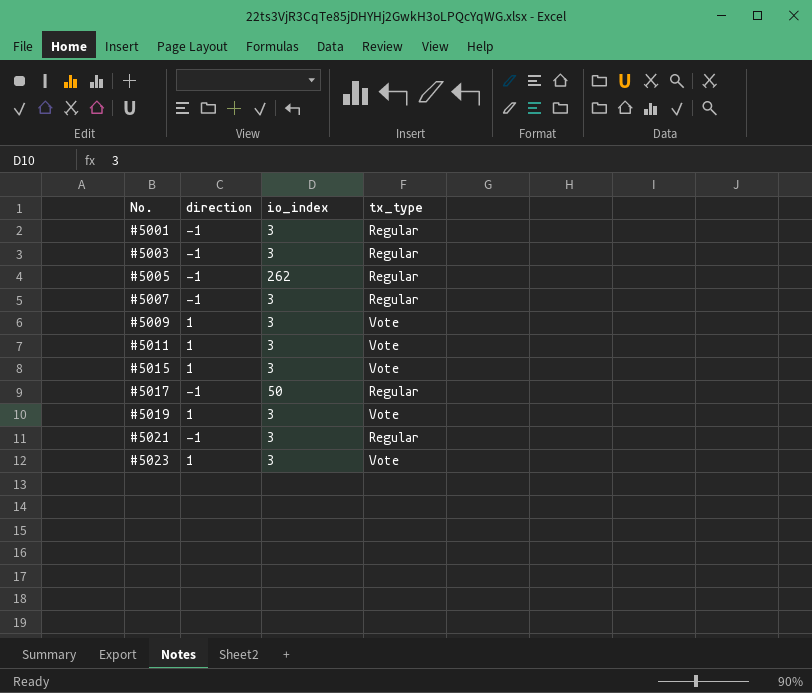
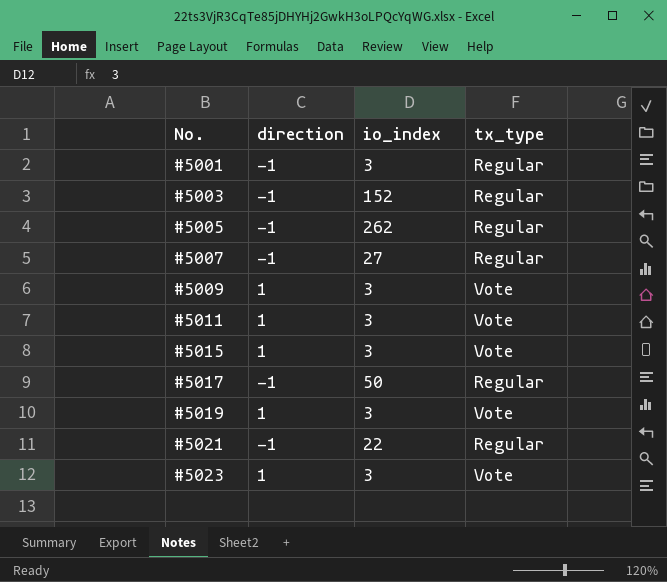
#5003 | io_index: 3 -> 152
#5007 | io_index: 3 -> 27
#5021 | io_index: 3 -> 22

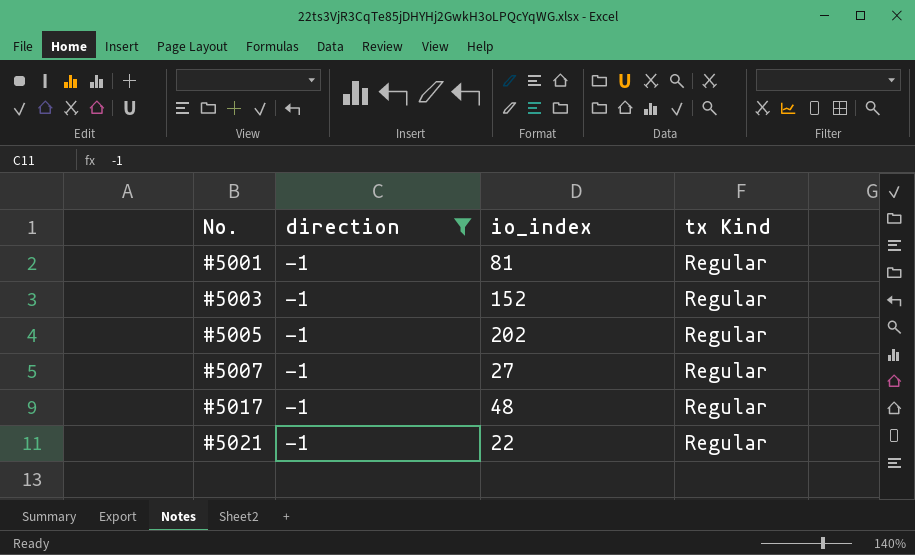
filter: none -> direction = -1
column name: tx_type -> tx Kind
#5001 | io_index: 3 -> 81
#5005 | io_index: 262 -> 202
#5017 | io_index: 50 -> 48

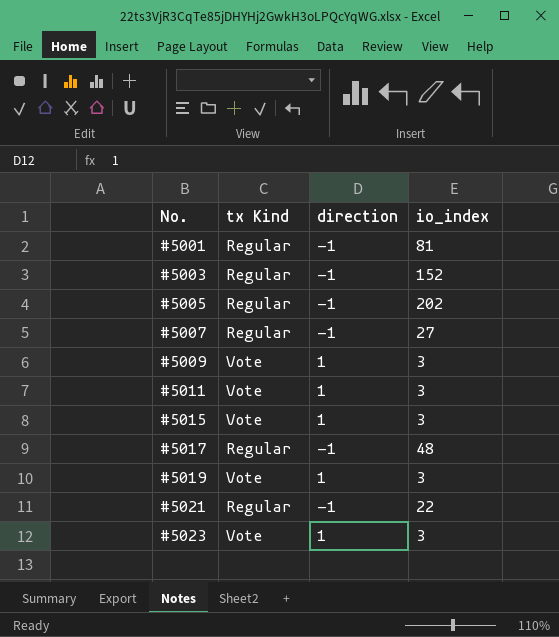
filter: direction = -1 -> none
column tx Kind | position: 4 -> 2

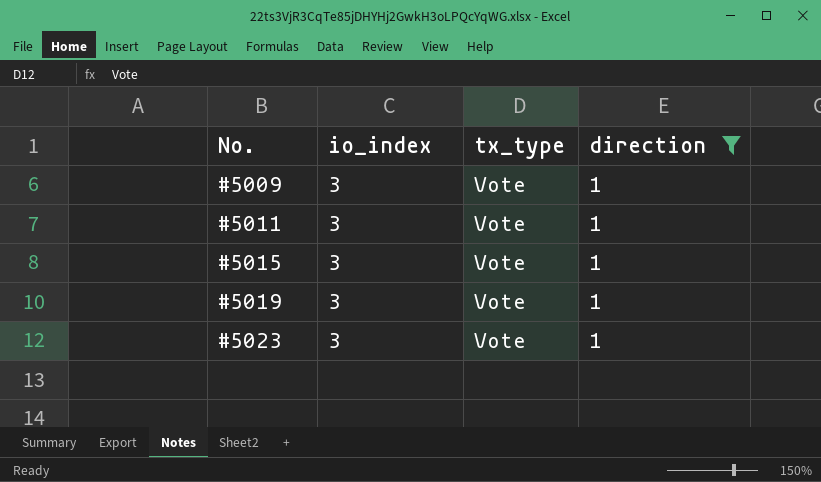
filter: none -> direction = 1
column io_index | position: 4 -> 2
column name: tx Kind -> tx_type

